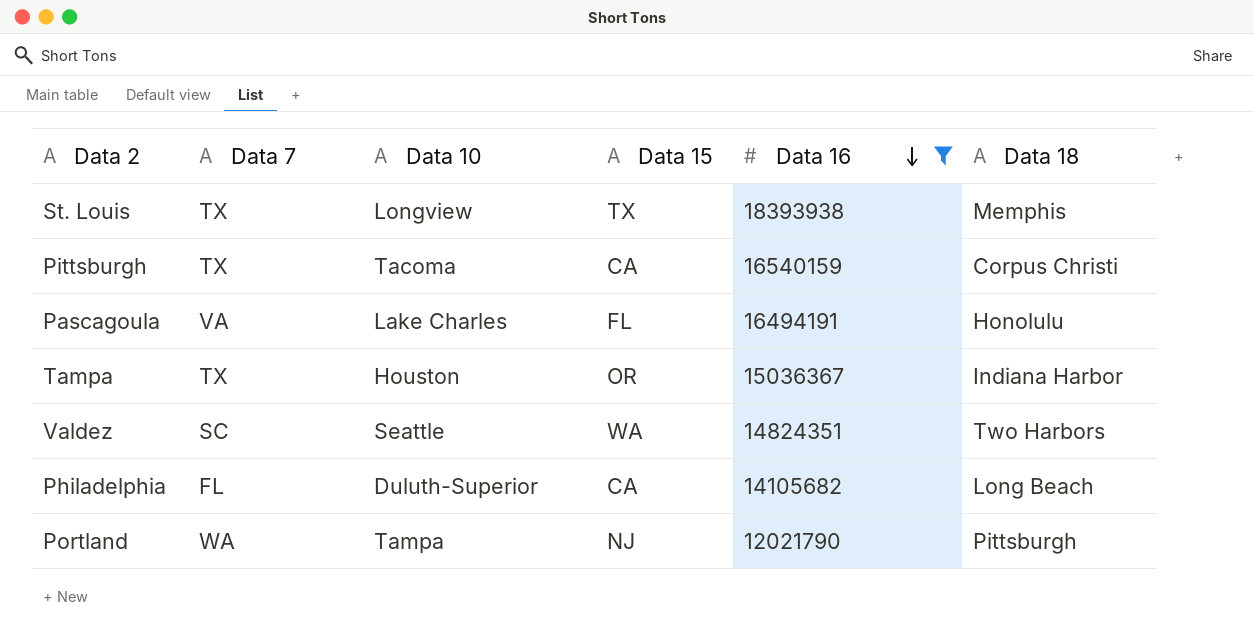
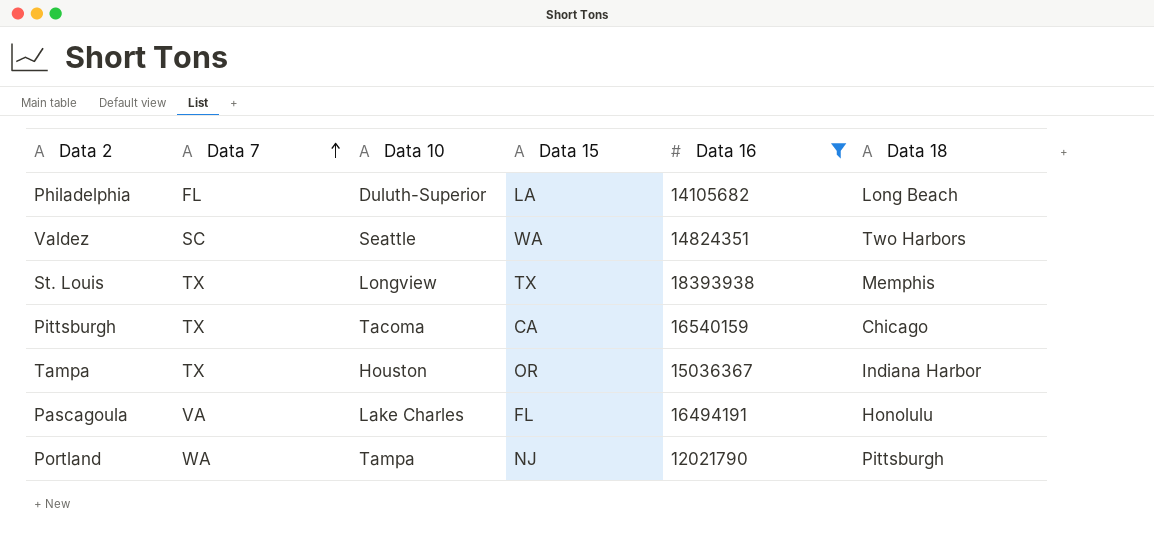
row order: Data 16 descending -> Data 7 ascending
Philadelphia | Data 15: CA -> LA
Pittsburgh | Data 18: Corpus Christi -> Chicago

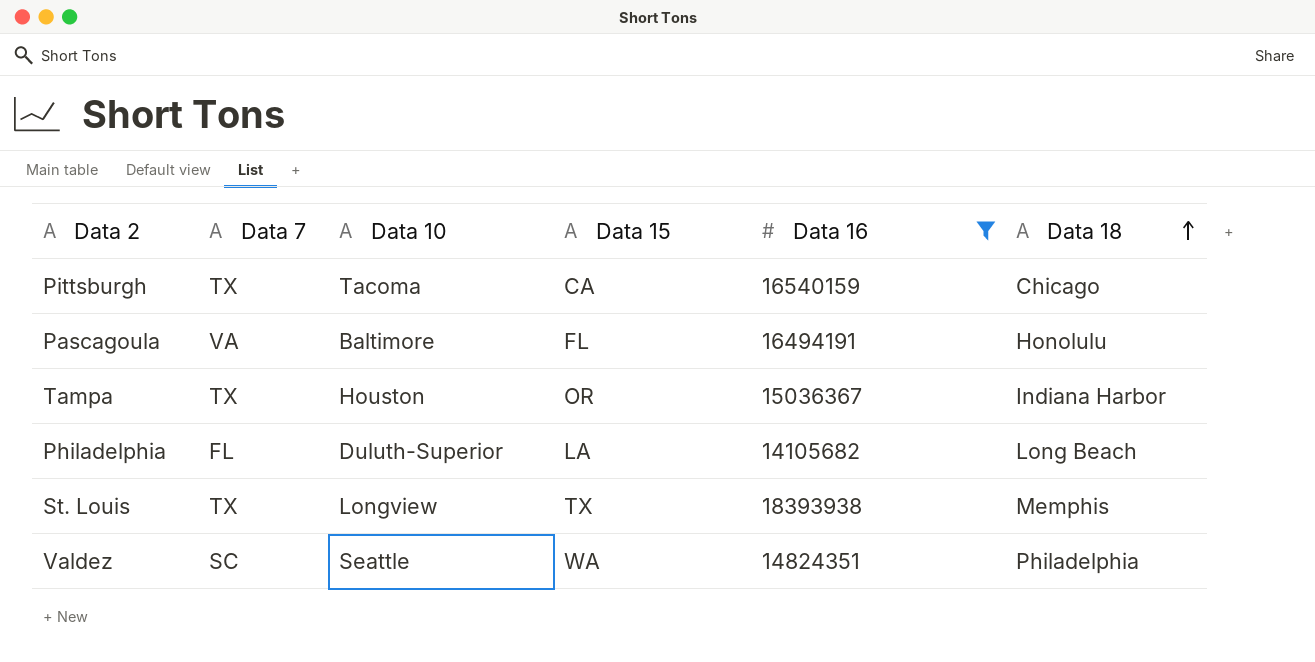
row order: Data 7 ascending -> Data 18 ascending
row Portland: WA | Tampa | NJ | 12021790 | Pittsburgh -> none
Pascagoula | Data 10: Lake Charles -> Baltimore
Valdez | Data 18: Two Harbors -> Philadelphia

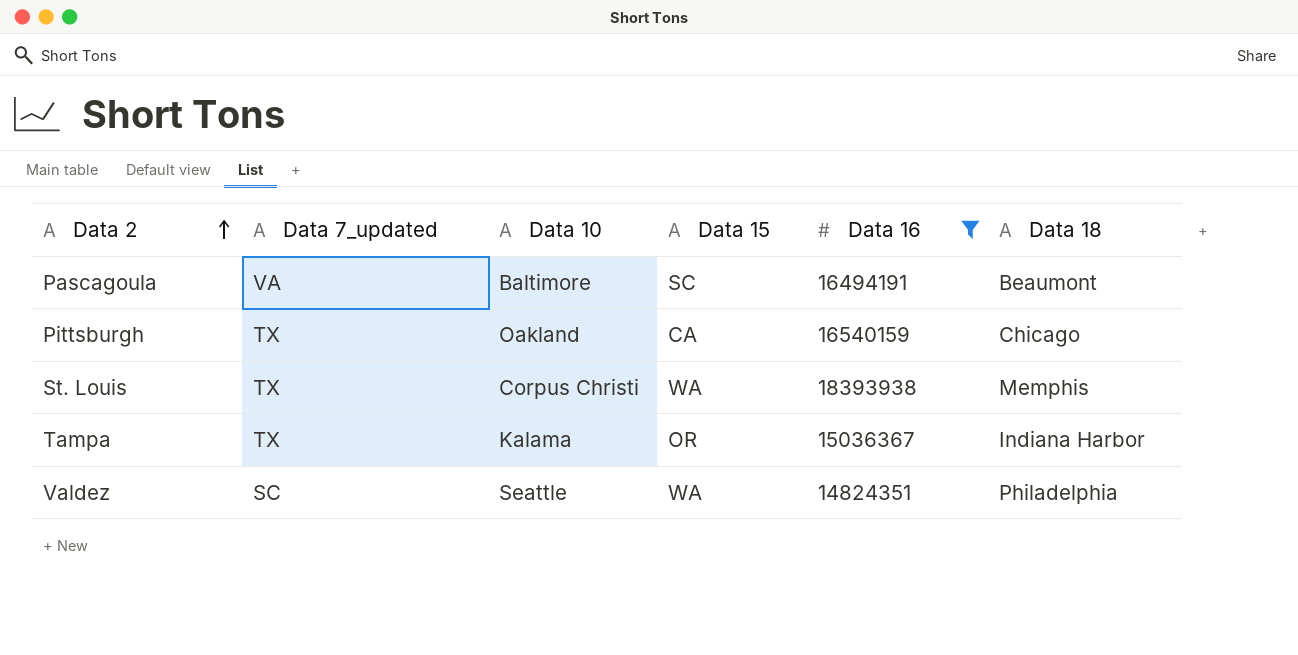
row order: Data 18 ascending -> Data 2 ascending
column name: Data 7 -> Data 7_updated
row Philadelphia: FL | Duluth-Superior | LA | 14105682 | Long Beach -> none
Pascagoula | Data 15: FL -> SC
Pascagoula | Data 18: Honolulu -> Beaumont
Pittsburgh | Data 10: Tacoma -> Oakland
St. Louis | Data 10: Longview -> Corpus Christi
St. Louis | Data 15: TX -> WA
Tampa | Data 10: Houston -> Kalama

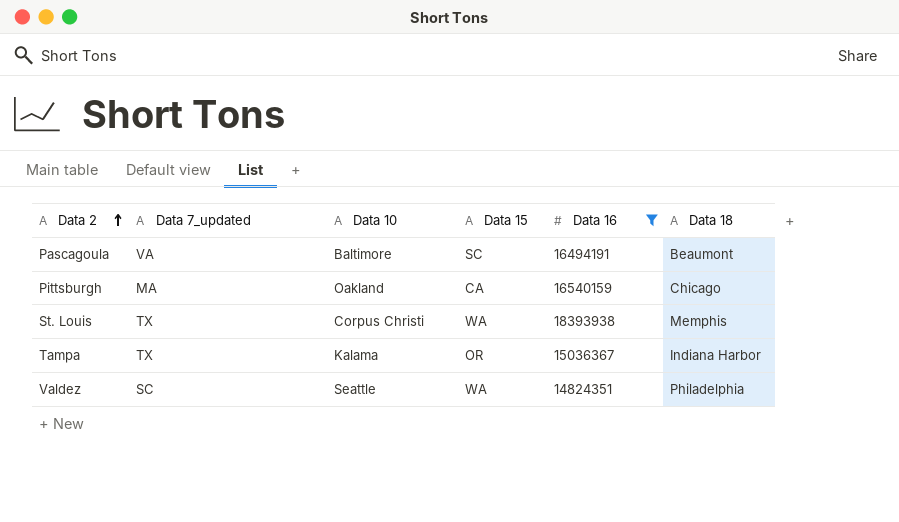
Pittsburgh | Data 7_updated: TX -> MA

